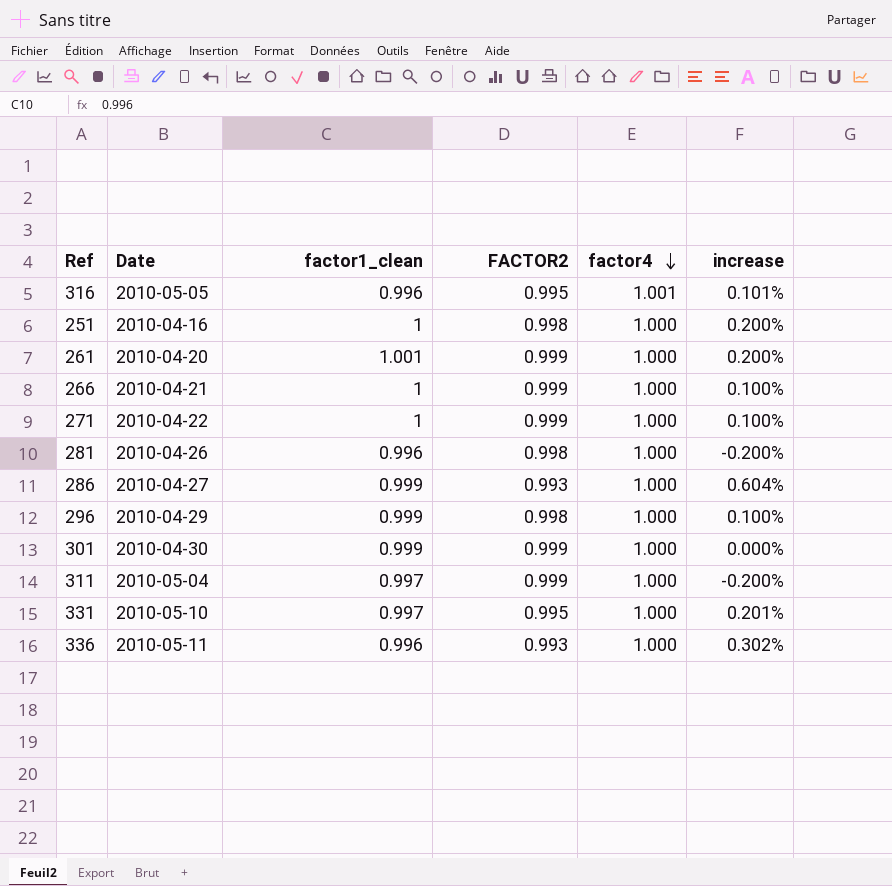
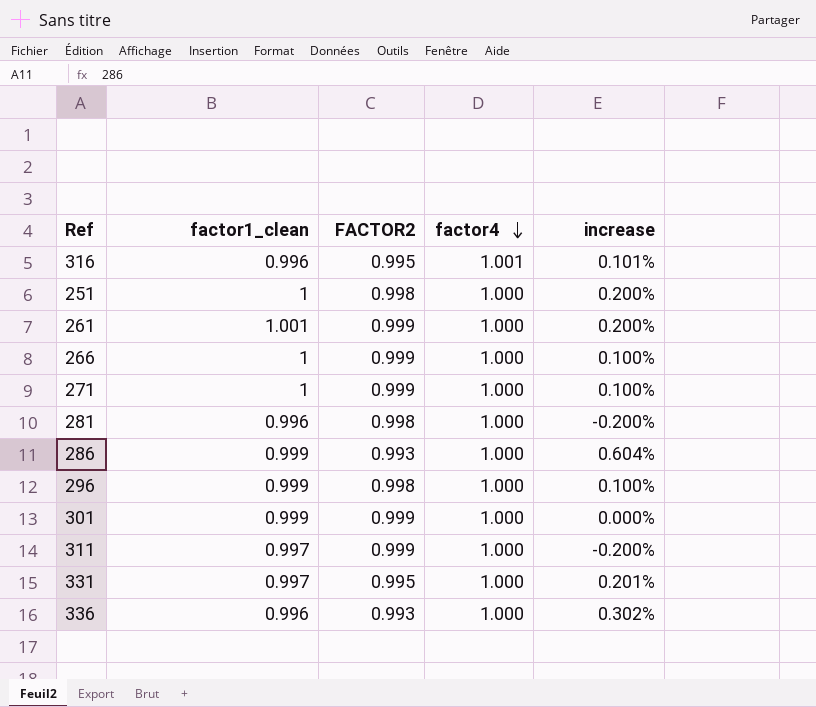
column Date | position: 2 -> none

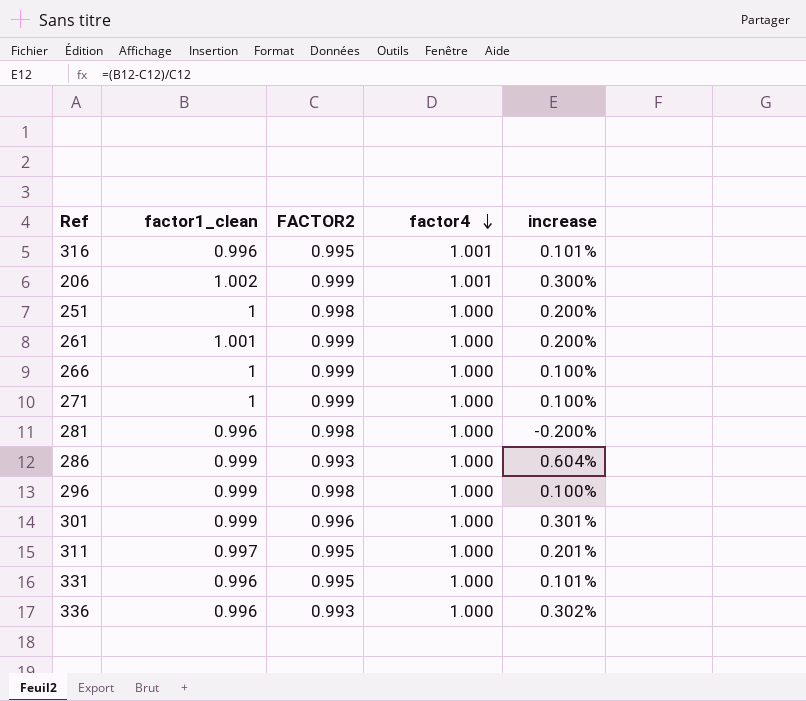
row 206: none -> 1.002 | 0.999 | 1.001 | 0.300%
301 | FACTOR2: 0.999 -> 0.996
301 | increase: 0.000% -> 0.301%
311 | FACTOR2: 0.999 -> 0.995
311 | increase: -0.200% -> 0.201%
331 | factor1_clean: 0.997 -> 0.996
331 | increase: 0.201% -> 0.101%

